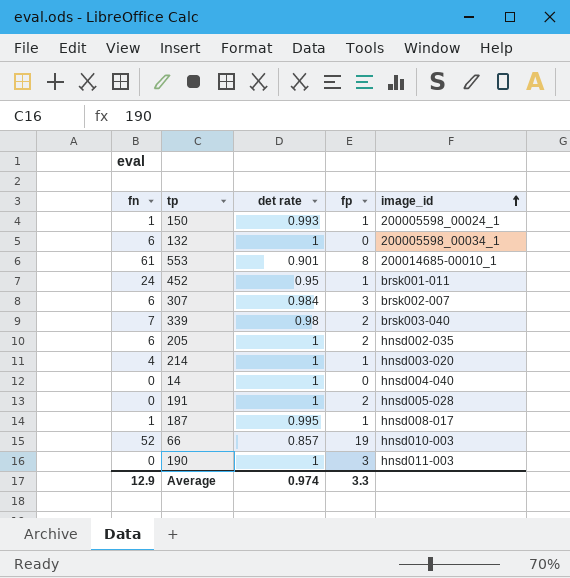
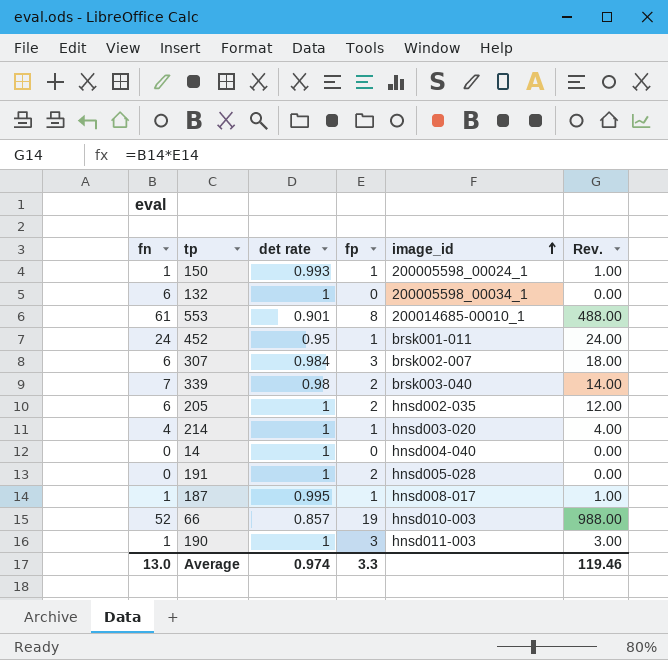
column Rev. | formula: none -> [fn] * [fp]
190 | fn: 0 -> 1
Average | fn: 12.9 -> 13.0

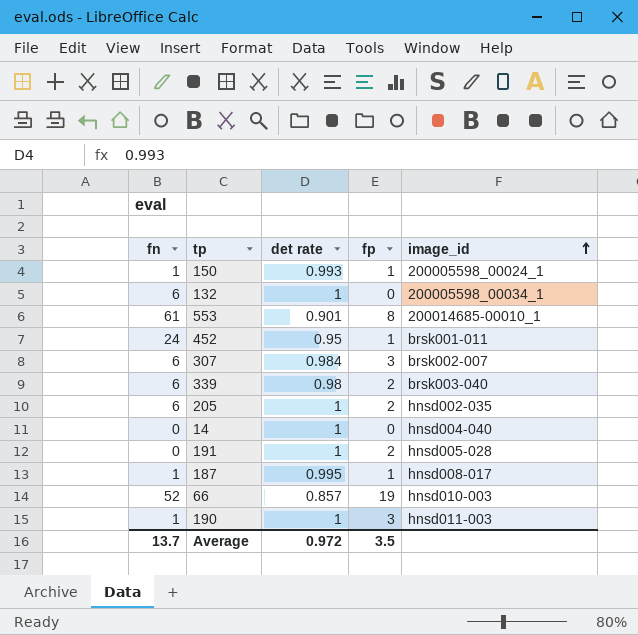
column Rev. | formula: [fn] * [fp] -> none
row 214: 4 | 1 | 1 | hnsd003-020 | 4.00 -> none
339 | fn: 7 -> 6
Average | fn: 13.0 -> 13.7
Average | det rate: 0.974 -> 0.972
Average | fp: 3.3 -> 3.5

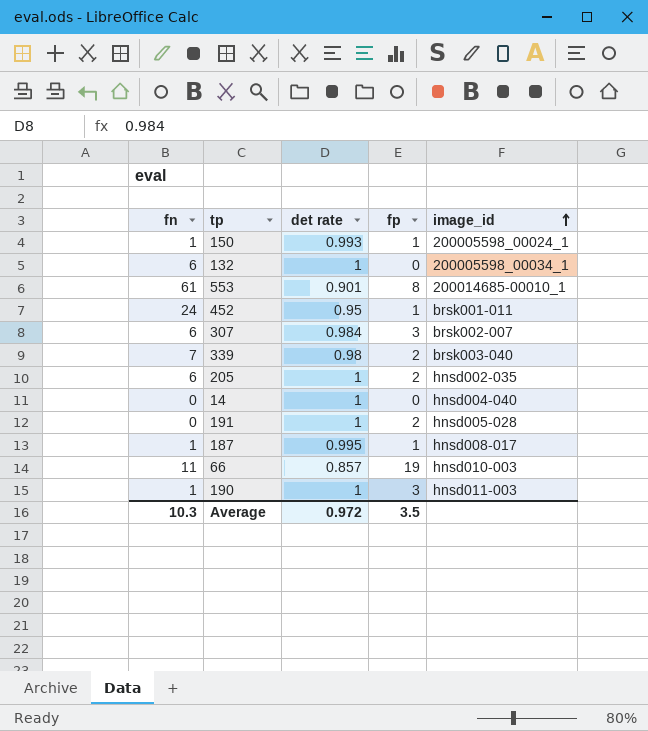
339 | fn: 6 -> 7
66 | fn: 52 -> 11
Average | fn: 13.7 -> 10.3

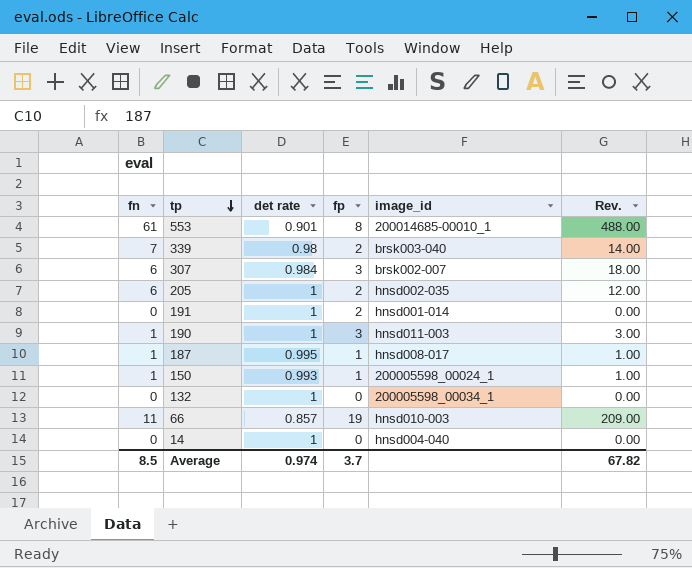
row order: image_id ascending -> tp descending
column Rev. | formula: none -> [fn] * [fp]
row 452: 24 | 0.95 | 1 | brsk001-011 -> none
191 | image_id: hnsd005-028 -> hnsd001-014
132 | fn: 6 -> 0
Average | fn: 10.3 -> 8.5
Average | det rate: 0.972 -> 0.974
Average | fp: 3.5 -> 3.7

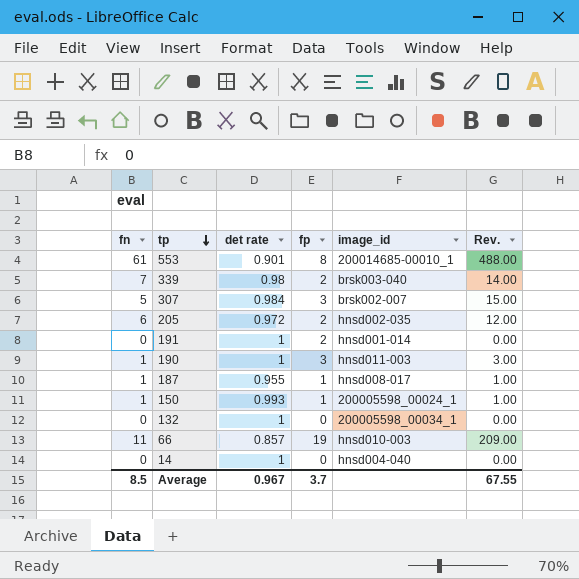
307 | fn: 6 -> 5
307 | Rev.: 18.00 -> 15.00
205 | det rate: 1 -> 0.972
187 | det rate: 0.995 -> 0.955
Average | det rate: 0.974 -> 0.967
Average | Rev.: 67.82 -> 67.55

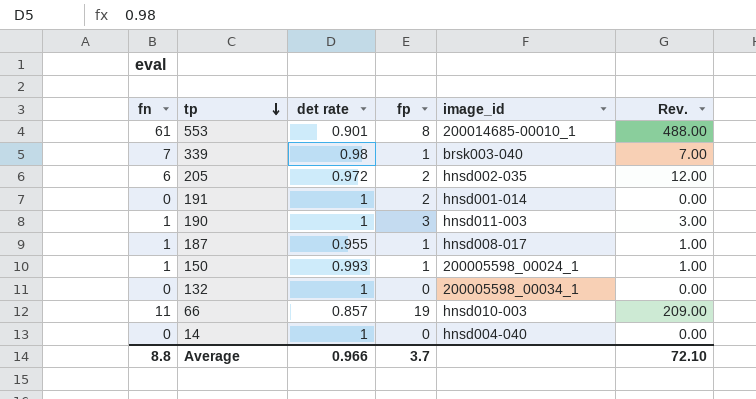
row 307: 5 | 0.984 | 3 | brsk002-007 | 15.00 -> none
339 | fp: 2 -> 1
339 | Rev.: 14.00 -> 7.00
Average | fn: 8.5 -> 8.8
Average | det rate: 0.967 -> 0.966
Average | Rev.: 67.55 -> 72.10

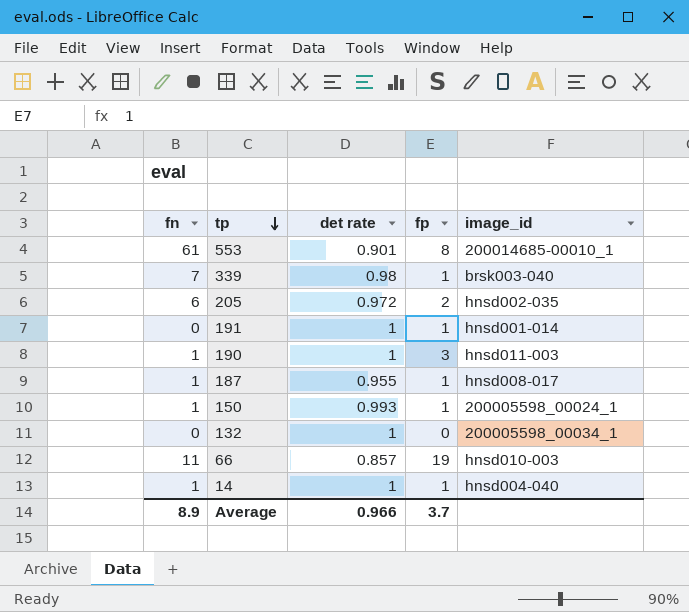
column Rev. | formula: [fn] * [fp] -> none
191 | fp: 2 -> 1
14 | fn: 0 -> 1
14 | fp: 0 -> 1
Average | fn: 8.8 -> 8.9

